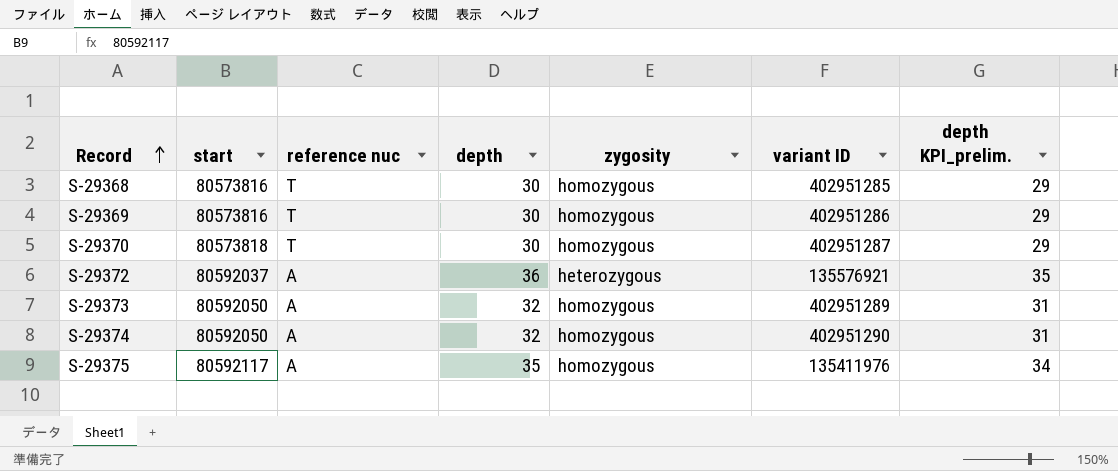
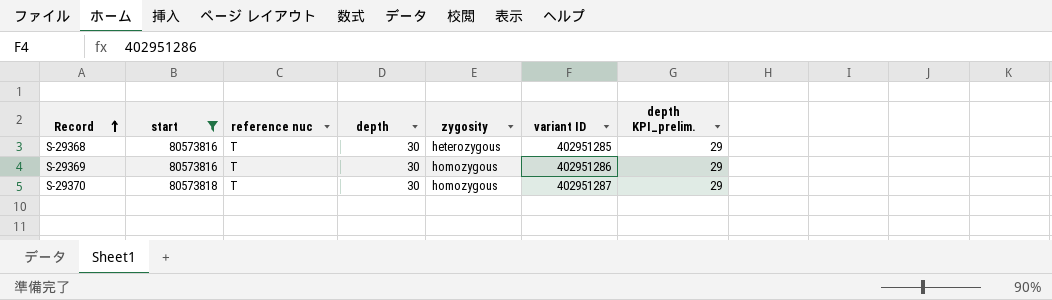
filter: none -> start <= 80573818
S-29368 | zygosity: homozygous -> heterozygous

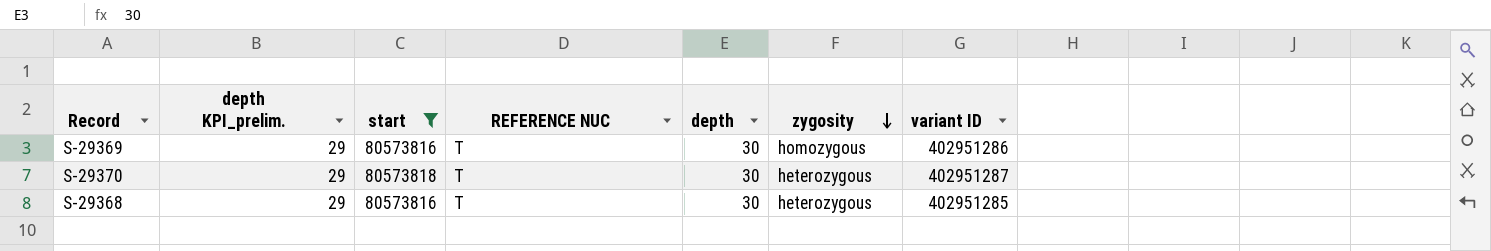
row order: Record ascending -> zygosity descending
column depth KPI_prelim. | position: 7 -> 2
column name: reference nuc -> REFERENCE NUC
S-29370 | zygosity: homozygous -> heterozygous

